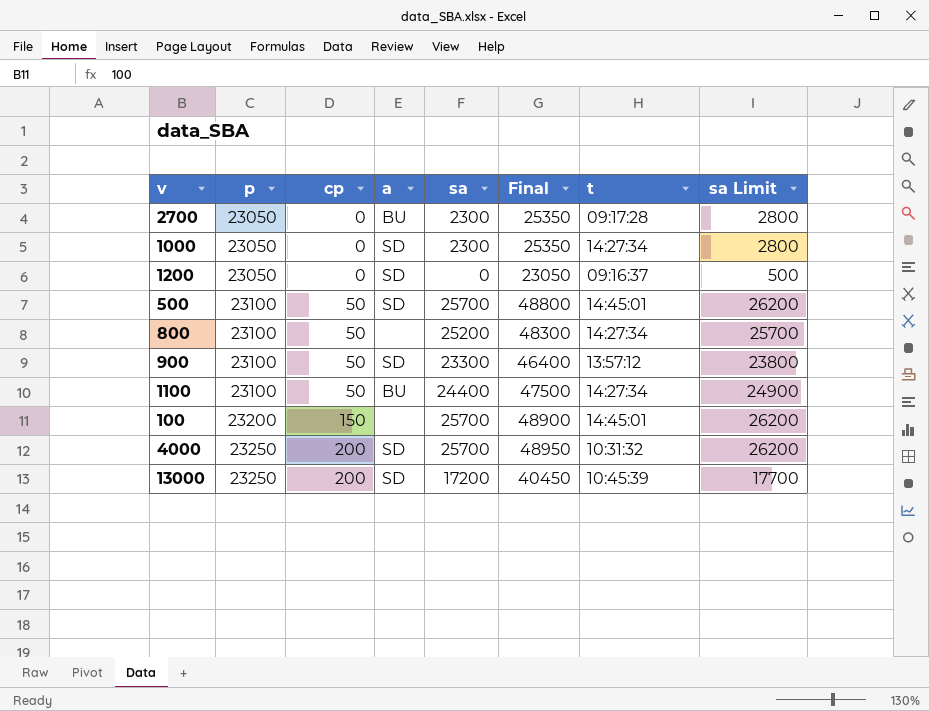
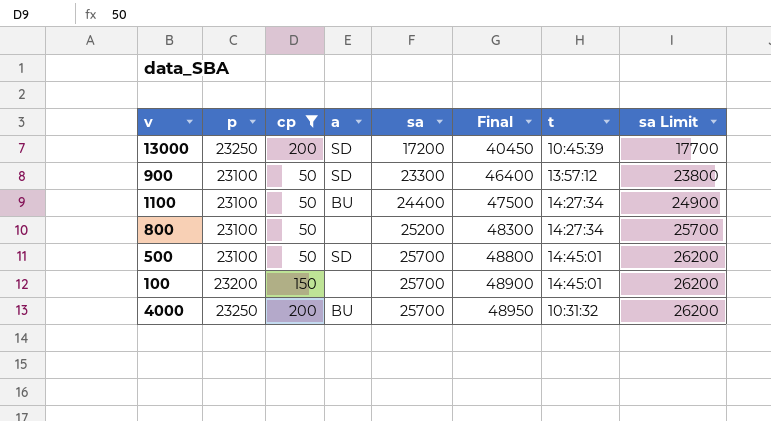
filter: none -> cp != 0
row order: p ascending -> sa ascending
4000 | a: SD -> BU

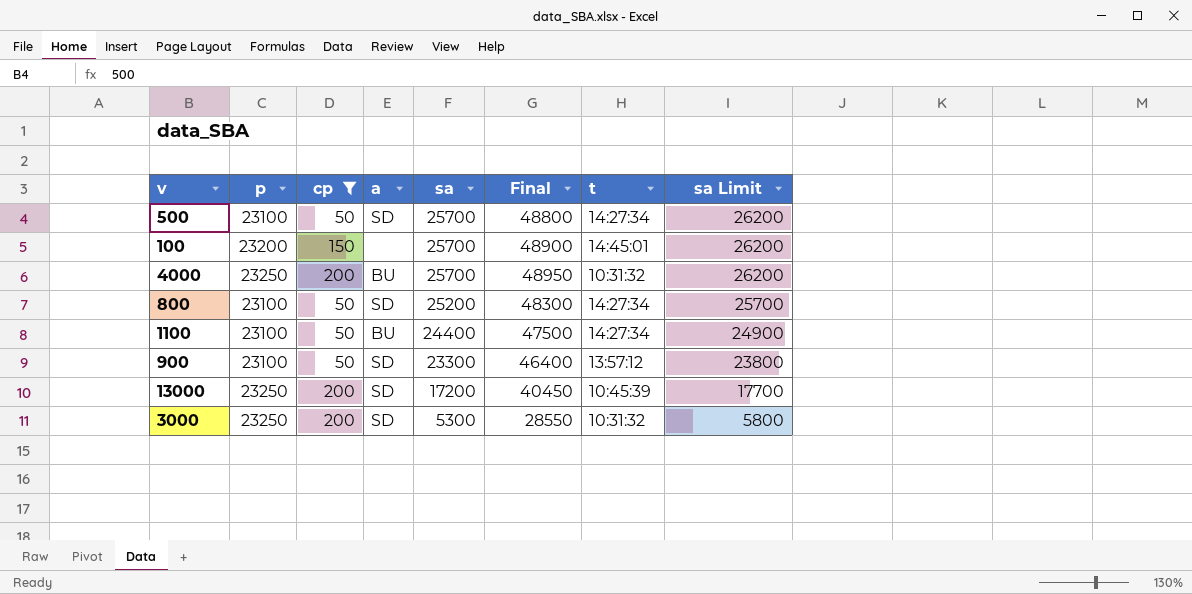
row order: sa ascending -> sa descending
500 | t: 14:45:01 -> 14:27:34
800 | a: none -> SD
row 3000: none -> 23250 | 200 | SD | 5300 | 28550 | 10:31:32 | 5800

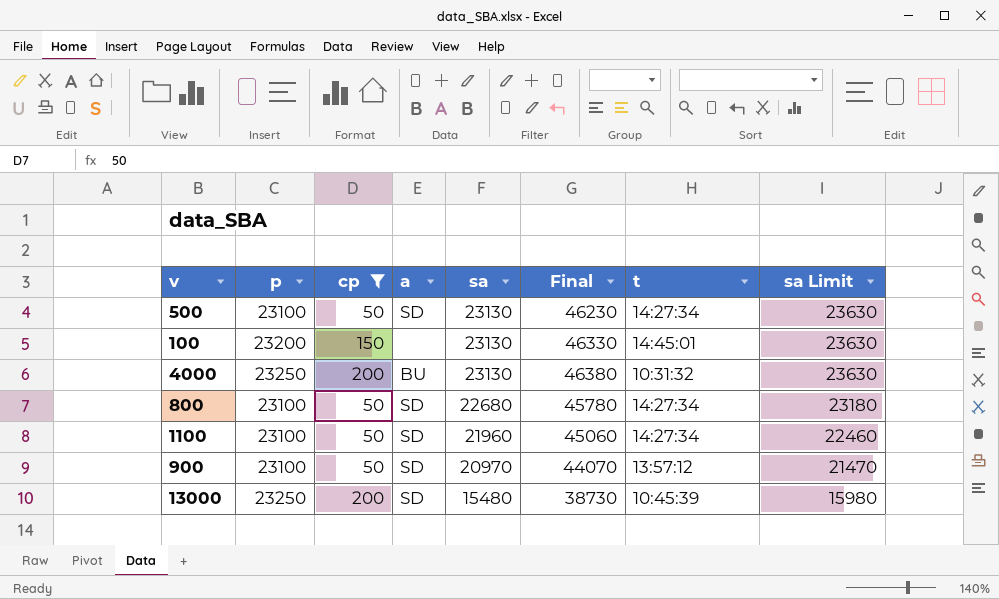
row 3000: 23250 | 200 | SD | 5300 | 28550 | 10:31:32 | 5800 -> none
500 | sa: 25700 -> 23130
500 | Final: 48800 -> 46230
500 | sa Limit: 26200 -> 23630
100 | sa: 25700 -> 23130
100 | Final: 48900 -> 46330
100 | sa Limit: 26200 -> 23630
4000 | sa: 25700 -> 23130
4000 | Final: 48950 -> 46380
4000 | sa Limit: 26200 -> 23630
800 | sa: 25200 -> 22680
800 | Final: 48300 -> 45780
800 | sa Limit: 25700 -> 23180
1100 | a: BU -> SD
1100 | sa: 24400 -> 21960
1100 | Final: 47500 -> 45060
1100 | sa Limit: 24900 -> 22460
900 | sa: 23300 -> 20970
900 | Final: 46400 -> 44070
900 | sa Limit: 23800 -> 21470
13000 | sa: 17200 -> 15480
13000 | Final: 40450 -> 38730
13000 | sa Limit: 17700 -> 15980

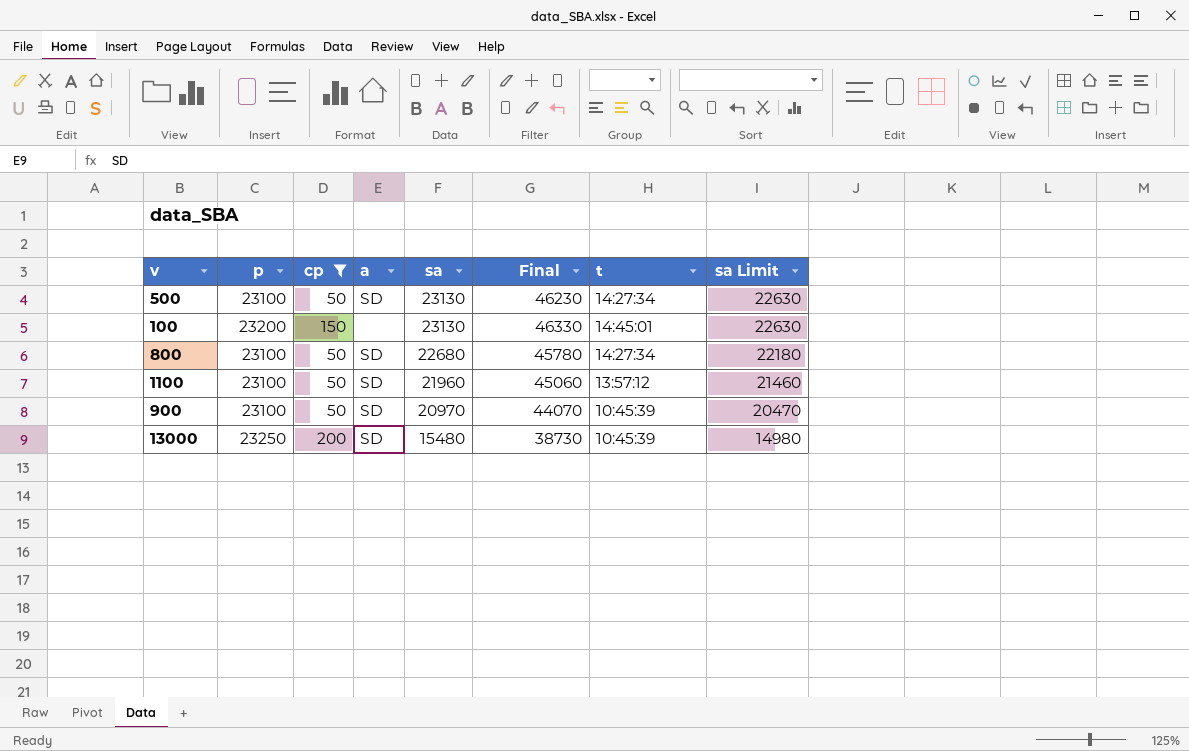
column sa Limit | formula: [sa] + 500 -> [sa] - 500
row 4000: 23250 | 200 | BU | 23130 | 46380 | 10:31:32 | 23630 -> none
1100 | t: 14:27:34 -> 13:57:12
900 | t: 13:57:12 -> 10:45:39

